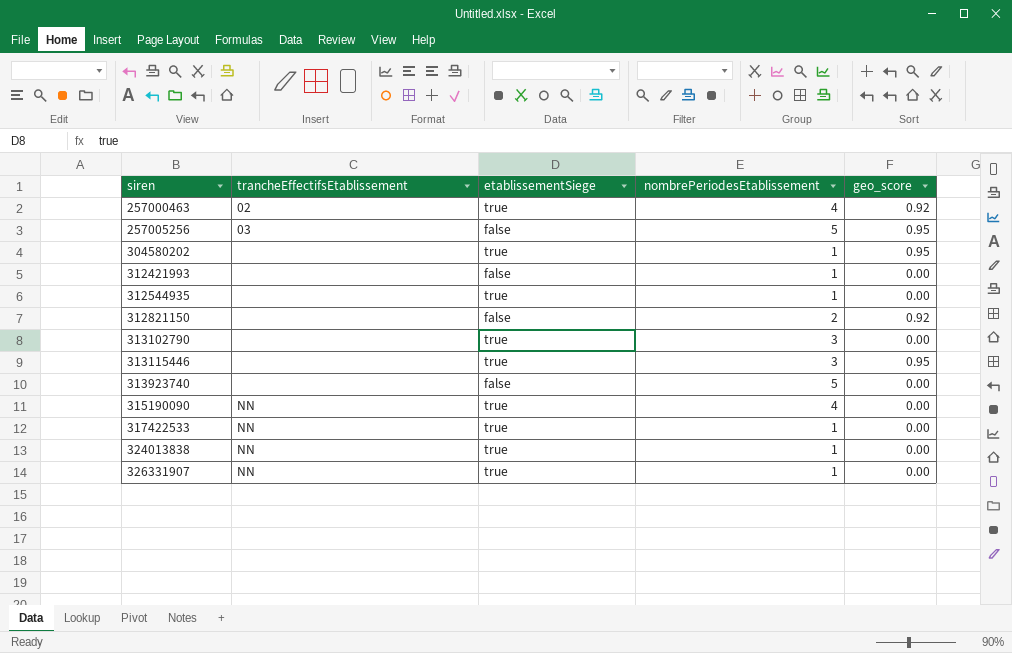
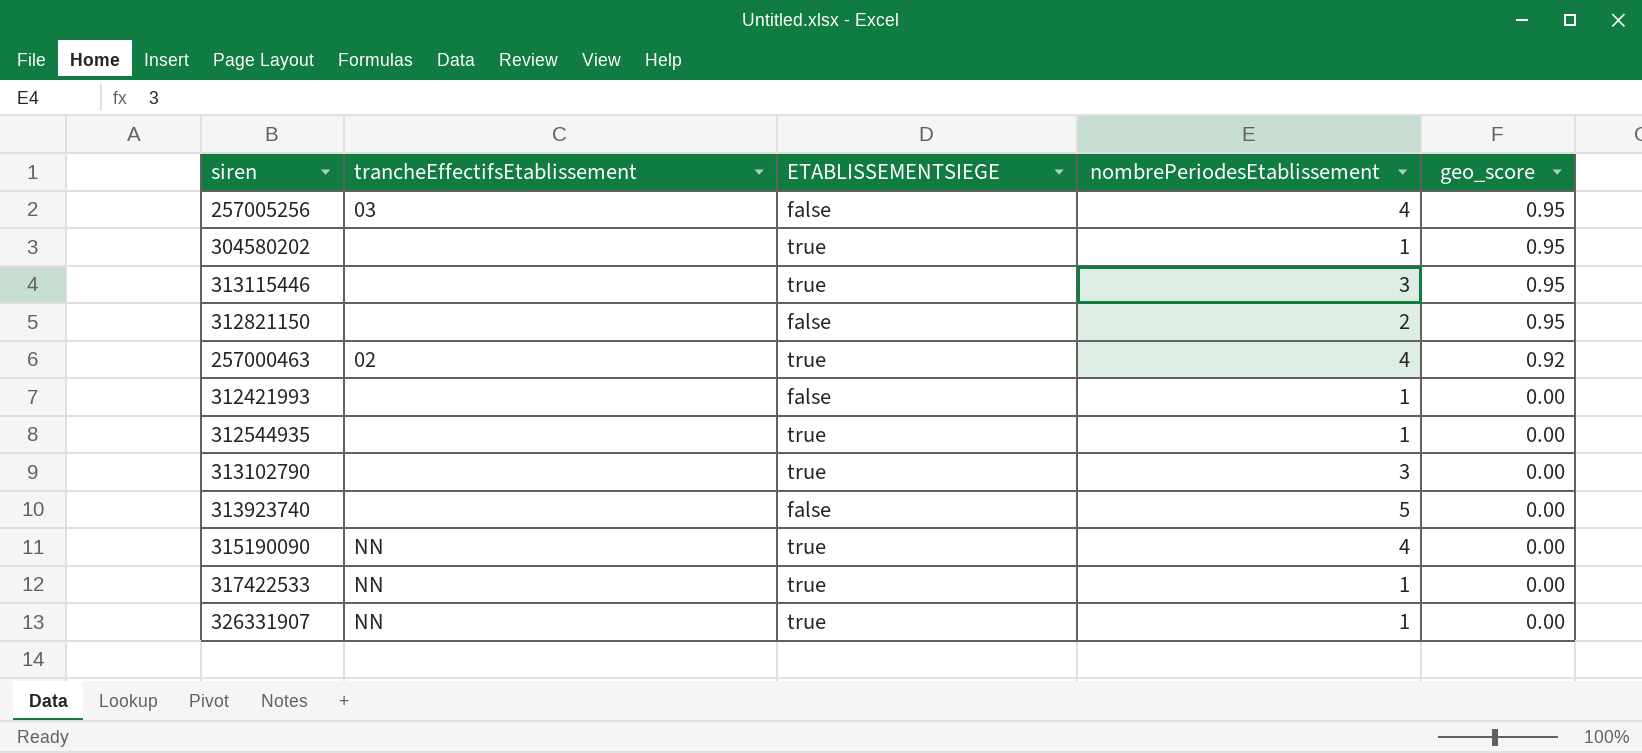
row order: siren ascending -> geo_score descending
column name: etablissementSiege -> ETABLISSEMENTSIEGE
row 324013838: NN | true | 1 | 0.00 -> none
257005256 | nombrePeriodesEtablissement: 5 -> 4
312821150 | geo_score: 0.92 -> 0.95

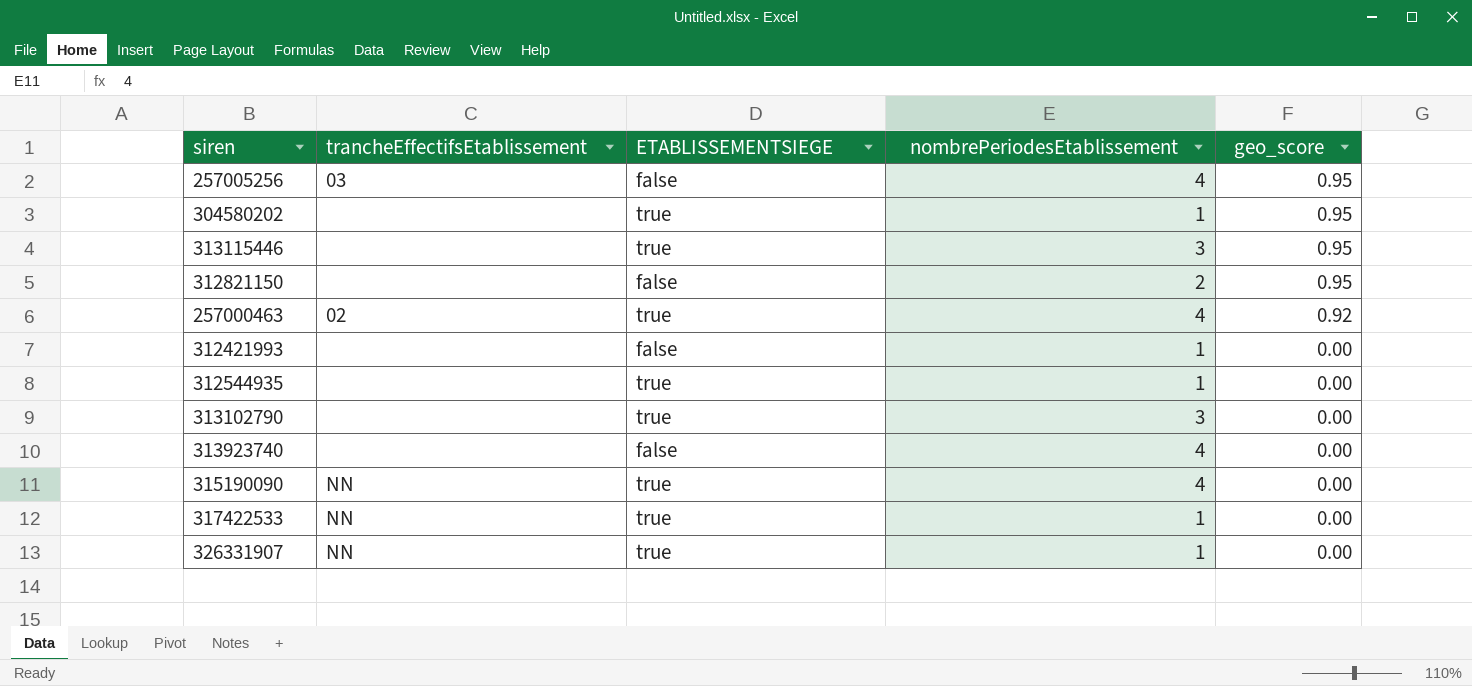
313923740 | nombrePeriodesEtablissement: 5 -> 4

